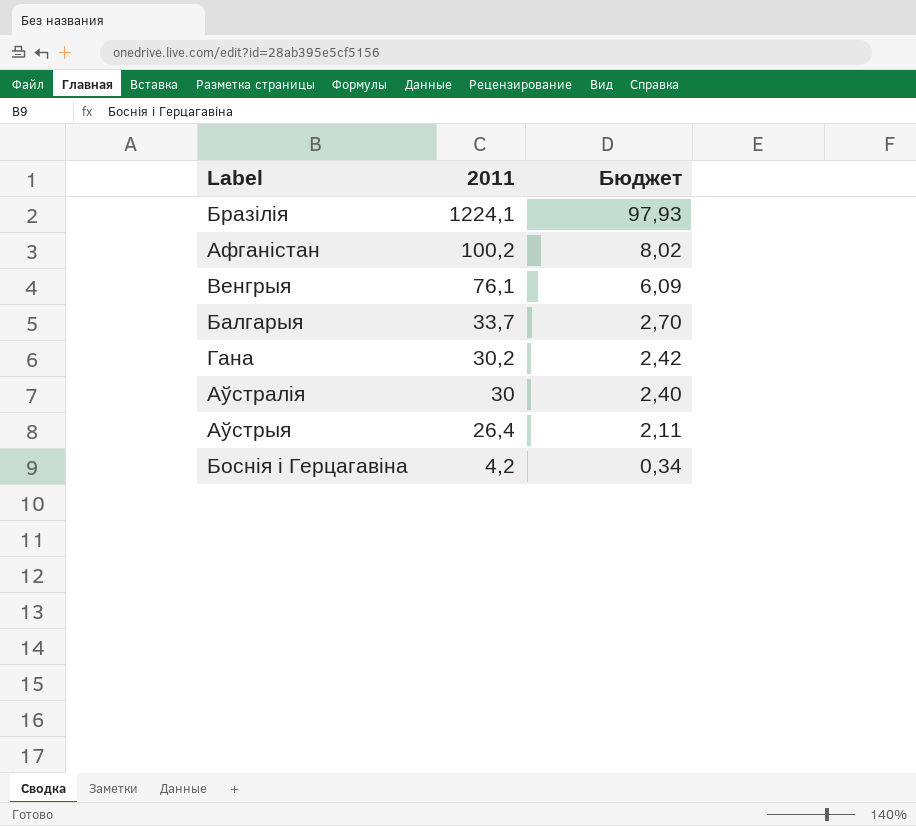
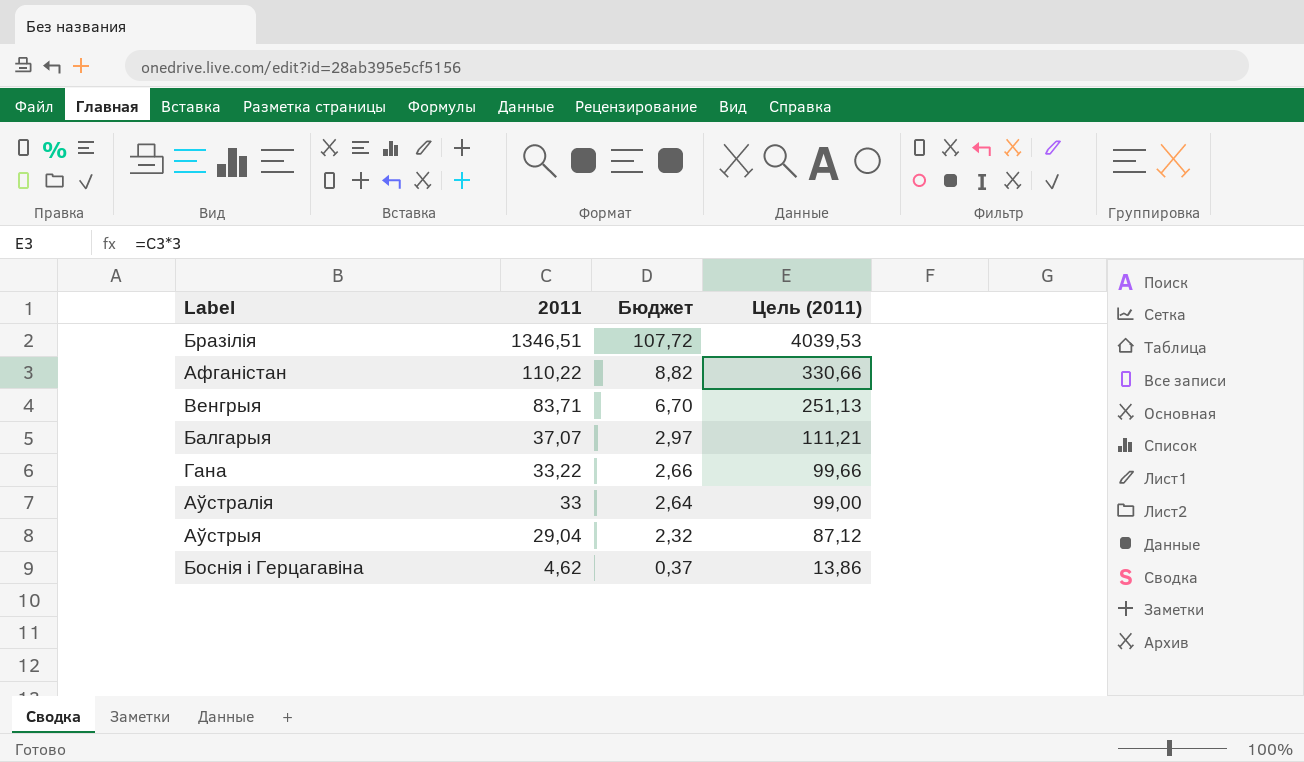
column Цель (2011) | formula: none -> [2011] * 3
Бразілія | 2011: 1224,1 -> 1346,51
Бразілія | Бюджет: 97,93 -> 107,72
Афганістан | 2011: 100,2 -> 110,22
Афганістан | Бюджет: 8,02 -> 8,82
Венгрыя | 2011: 76,1 -> 83,71
Венгрыя | Бюджет: 6,09 -> 6,70
Балгарыя | 2011: 33,7 -> 37,07
Балгарыя | Бюджет: 2,70 -> 2,97
Гана | 2011: 30,2 -> 33,22
Гана | Бюджет: 2,42 -> 2,66
Аўстралія | 2011: 30 -> 33
Аўстралія | Бюджет: 2,40 -> 2,64
Аўстрыя | 2011: 26,4 -> 29,04
Аўстрыя | Бюджет: 2,11 -> 2,32
Боснія і Герцагавіна | 2011: 4,2 -> 4,62
Боснія і Герцагавіна | Бюджет: 0,34 -> 0,37

